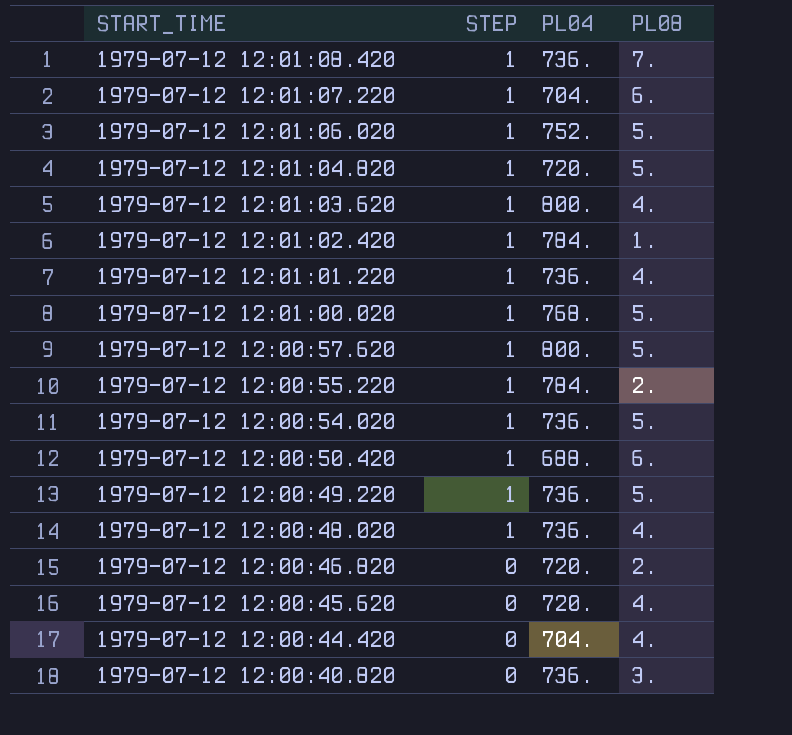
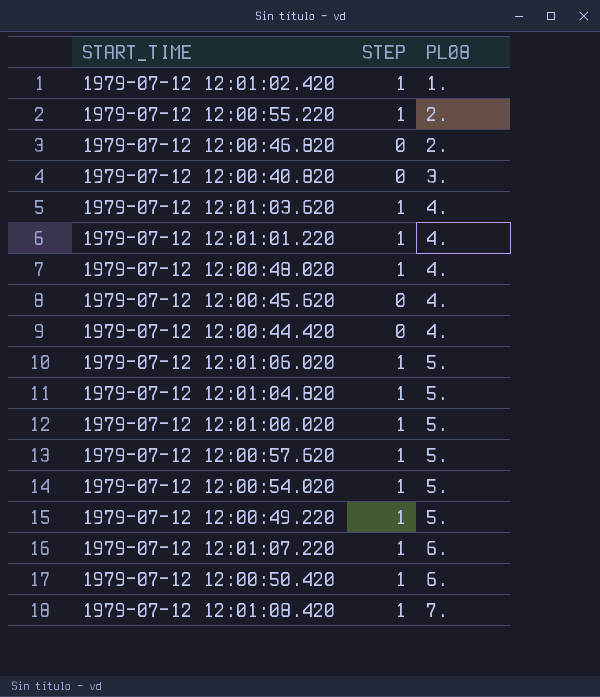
row order: START_TIME descending -> PL08 ascending
column PL04 | position: 3 -> none

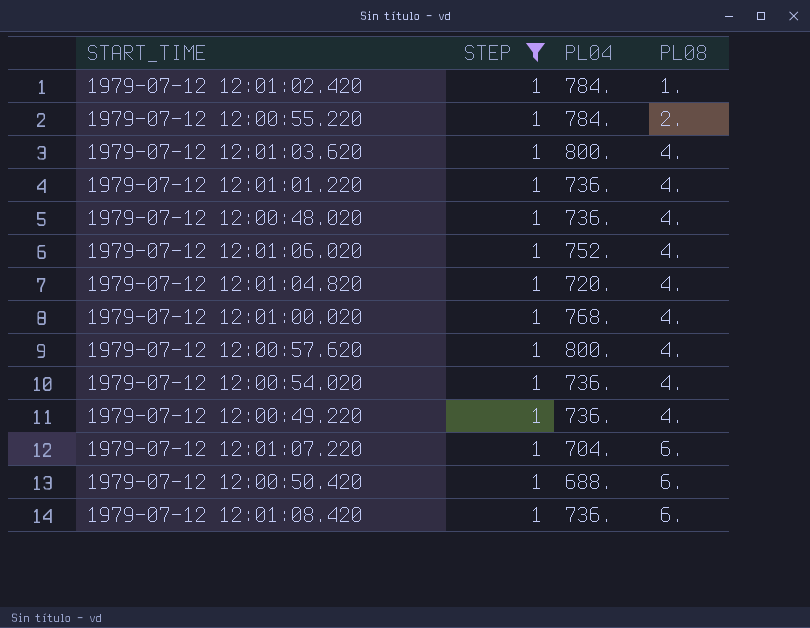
filter: none -> STEP = 1
column PL04 | position: none -> 3
1979-07-12 12:01:06.020 | PL08: 5. -> 4.
1979-07-12 12:01:04.820 | PL08: 5. -> 4.
1979-07-12 12:01:00.020 | PL08: 5. -> 4.
1979-07-12 12:00:57.620 | PL08: 5. -> 4.
1979-07-12 12:00:54.020 | PL08: 5. -> 4.
1979-07-12 12:00:49.220 | PL08: 5. -> 4.
1979-07-12 12:01:08.420 | PL08: 7. -> 6.

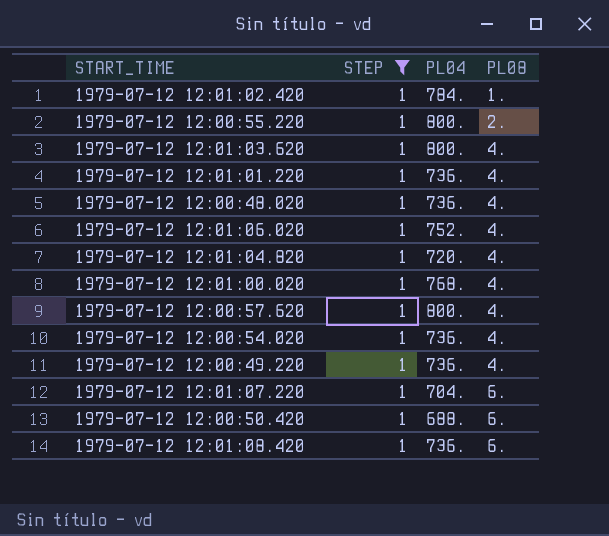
1979-07-12 12:00:55.220 | PL04: 784. -> 800.

